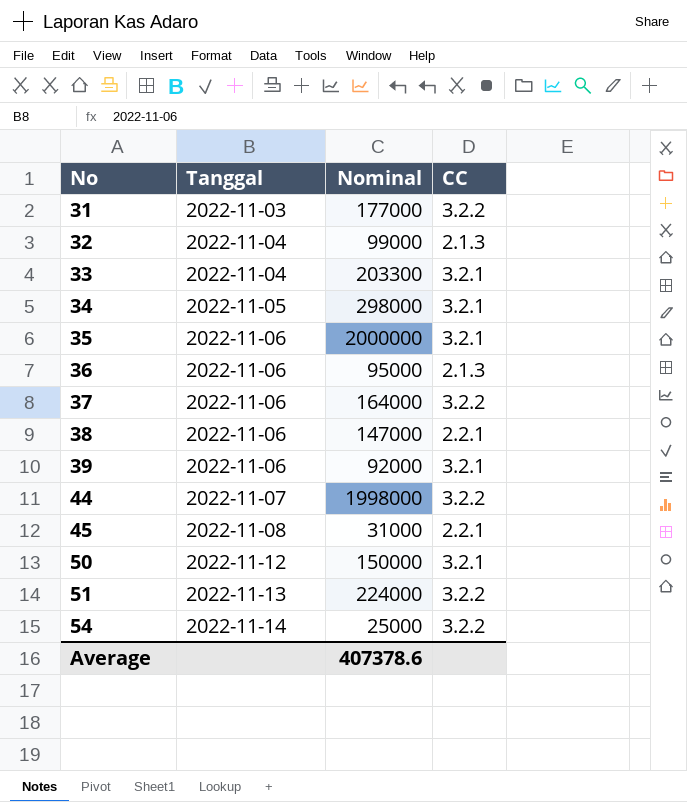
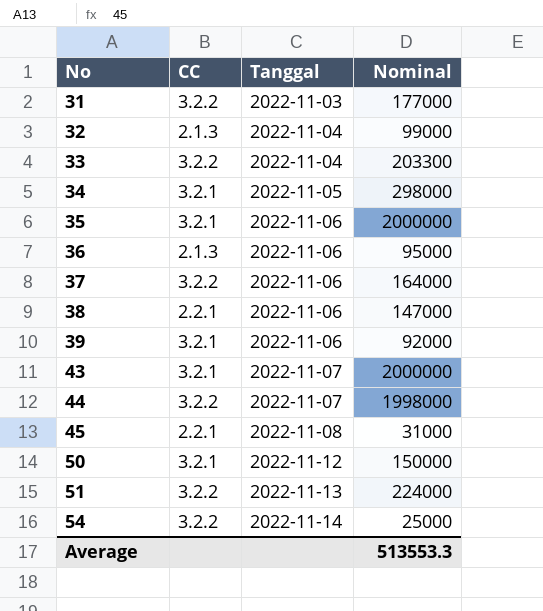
column CC | position: 4 -> 2
33 | CC: 3.2.1 -> 3.2.2
row 43: none -> 3.2.1 | 2022-11-07 | 2000000
Average | Nominal: 407378.6 -> 513553.3

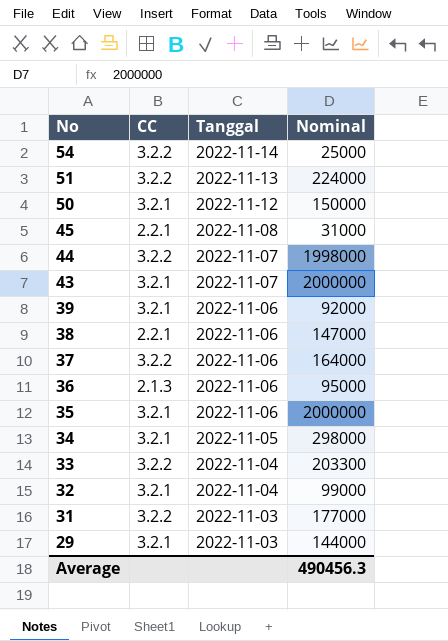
row order: No ascending -> No descending
32 | CC: 2.1.3 -> 3.2.1
row 29: none -> 3.2.1 | 2022-11-03 | 144000
Average | Nominal: 513553.3 -> 490456.3

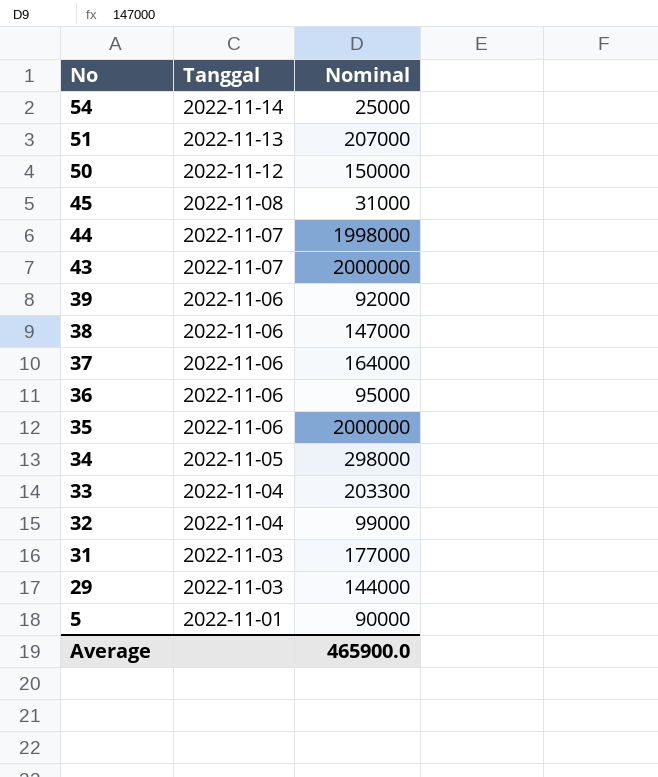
column CC | position: 2 -> none
51 | Nominal: 224000 -> 207000
row 5: none -> 2022-11-01 | 90000
Average | Nominal: 490456.3 -> 465900.0

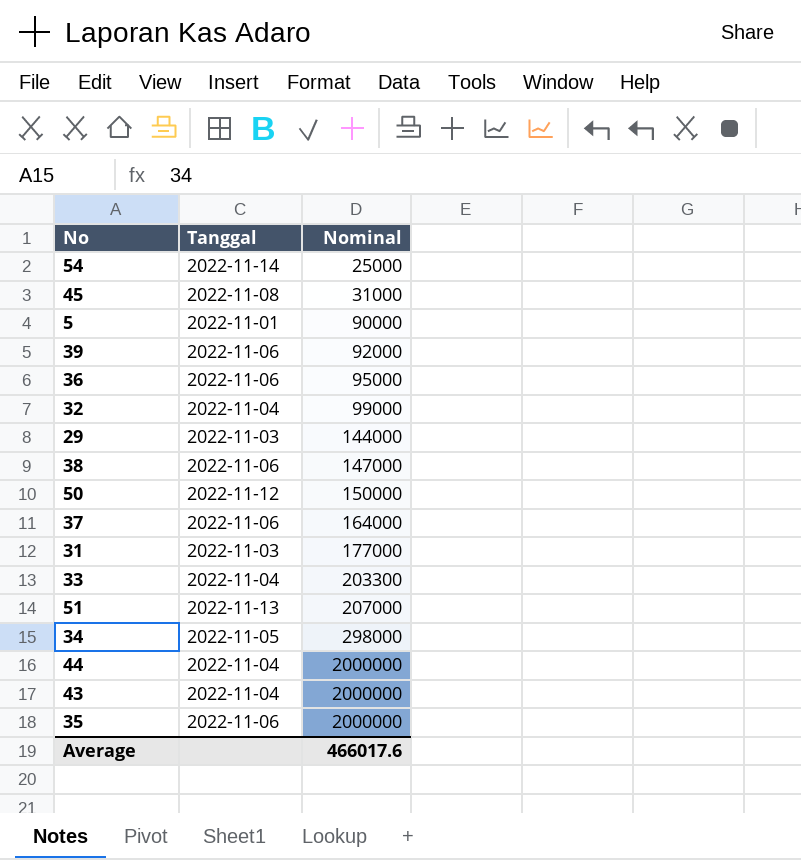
row order: No descending -> Nominal ascending
44 | Tanggal: 2022-11-07 -> 2022-11-04
44 | Nominal: 1998000 -> 2000000
43 | Tanggal: 2022-11-07 -> 2022-11-04
Average | Nominal: 465900.0 -> 466017.6

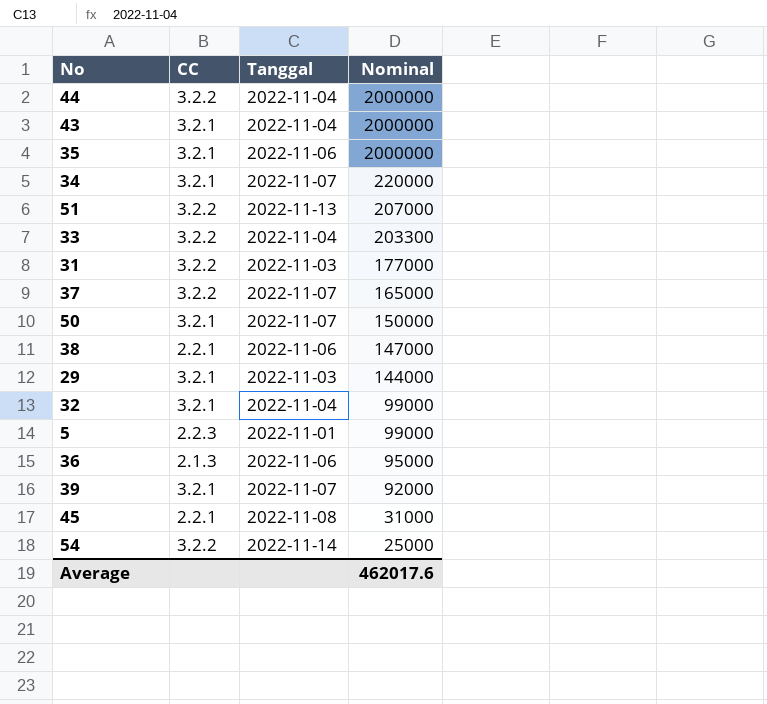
row order: Nominal ascending -> Nominal descending
column CC | position: none -> 2
34 | Tanggal: 2022-11-05 -> 2022-11-07
34 | Nominal: 298000 -> 220000
37 | Tanggal: 2022-11-06 -> 2022-11-07
37 | Nominal: 164000 -> 165000
50 | Tanggal: 2022-11-12 -> 2022-11-07
5 | Nominal: 90000 -> 99000
39 | Tanggal: 2022-11-06 -> 2022-11-07
Average | Nominal: 466017.6 -> 462017.6

